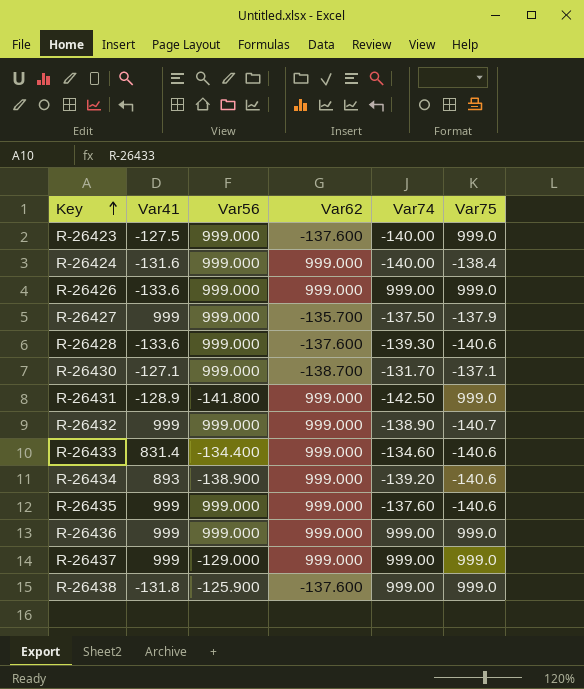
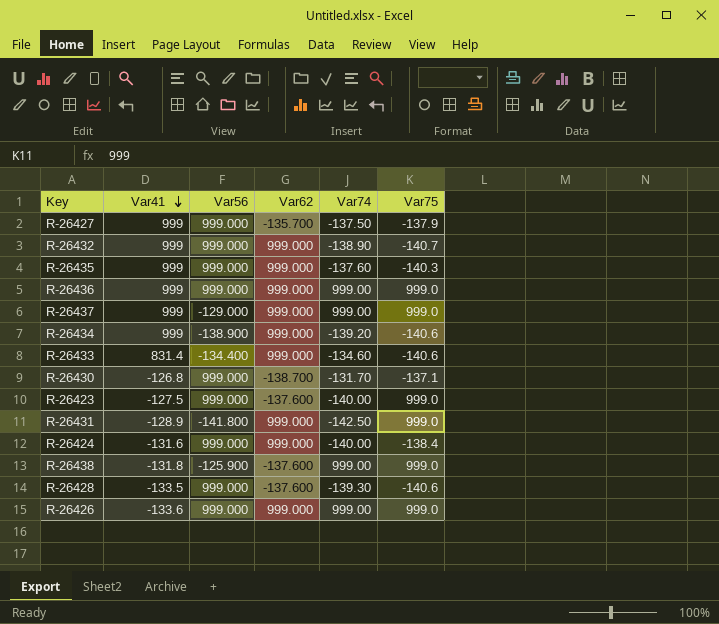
row order: Key ascending -> Var41 descending
R-26435 | Var75: -140.6 -> -140.3
R-26434 | Var41: 893 -> 999
R-26430 | Var41: -127.1 -> -126.8
R-26428 | Var41: -133.6 -> -133.5

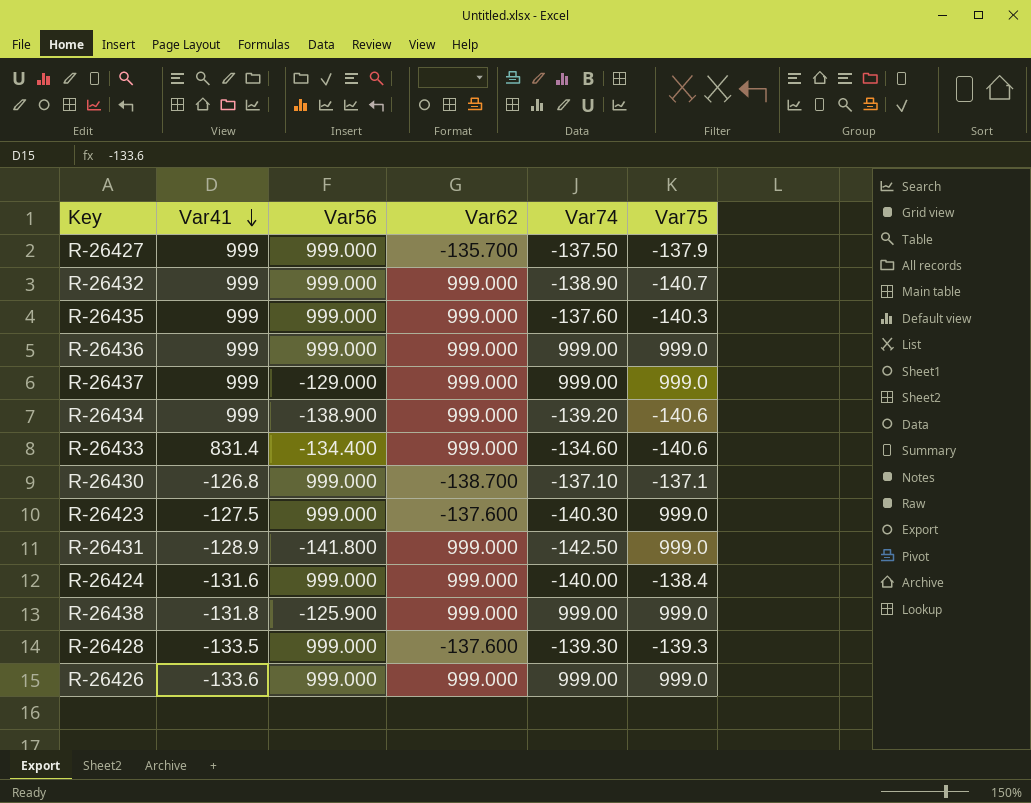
R-26430 | Var74: -131.70 -> -137.10
R-26423 | Var74: -140.00 -> -140.30
R-26438 | Var62: -137.600 -> 999.000
R-26428 | Var75: -140.6 -> -139.3

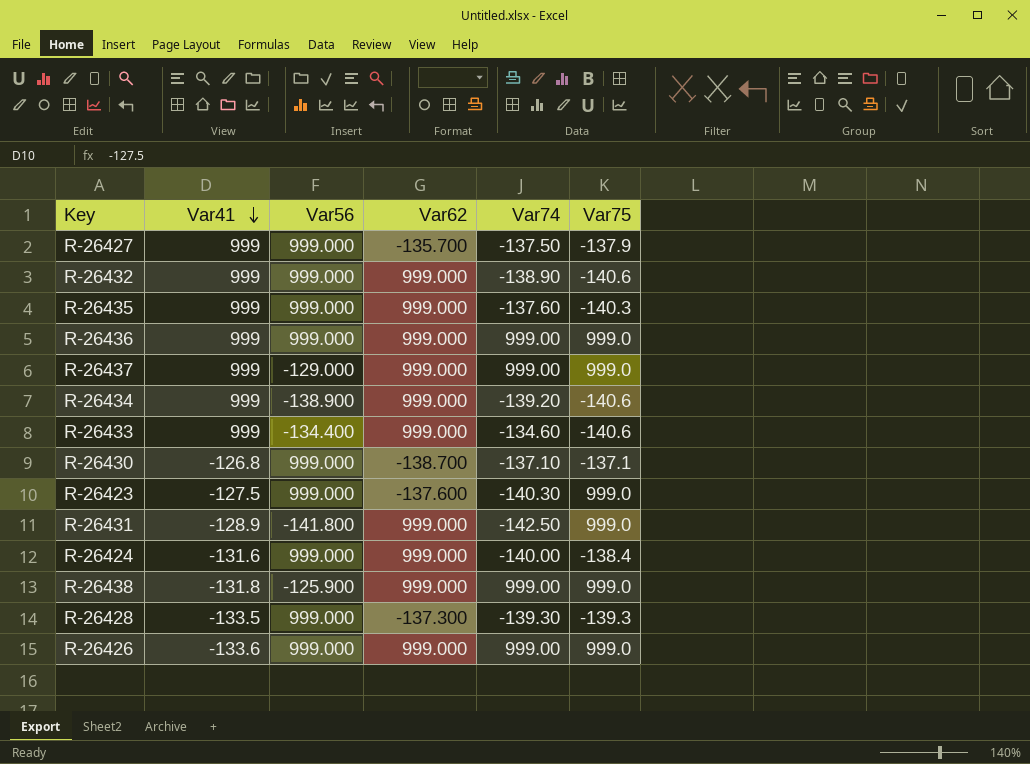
R-26432 | Var75: -140.7 -> -140.6
R-26433 | Var41: 831.4 -> 999
R-26428 | Var62: -137.600 -> -137.300

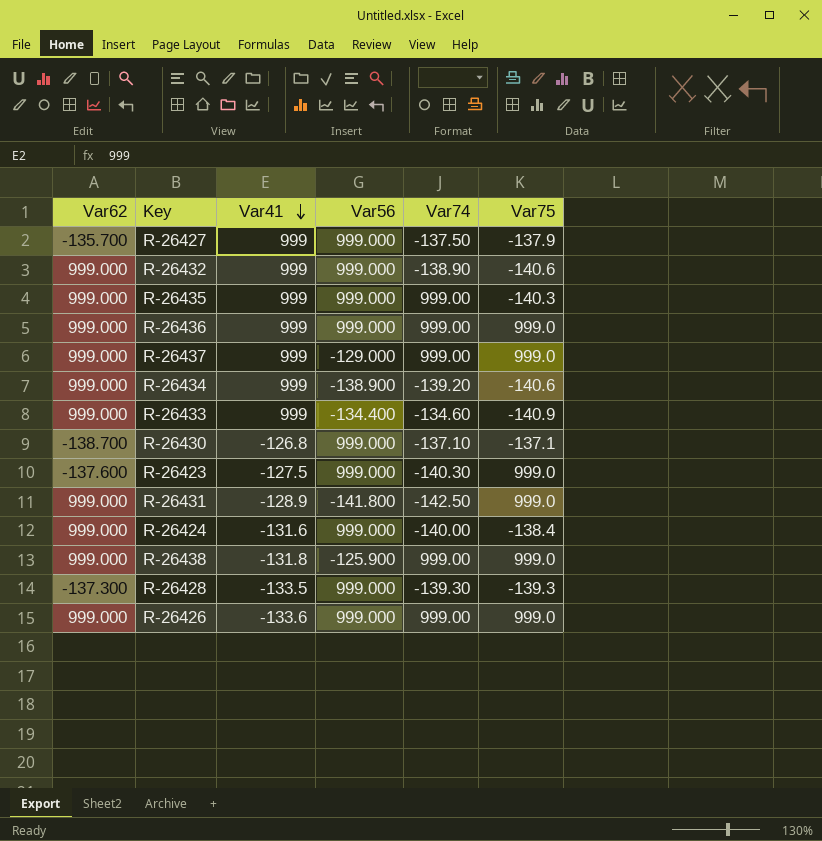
column Var62 | position: 4 -> 1
R-26435 | Var74: -137.60 -> 999.00
R-26433 | Var75: -140.6 -> -140.9

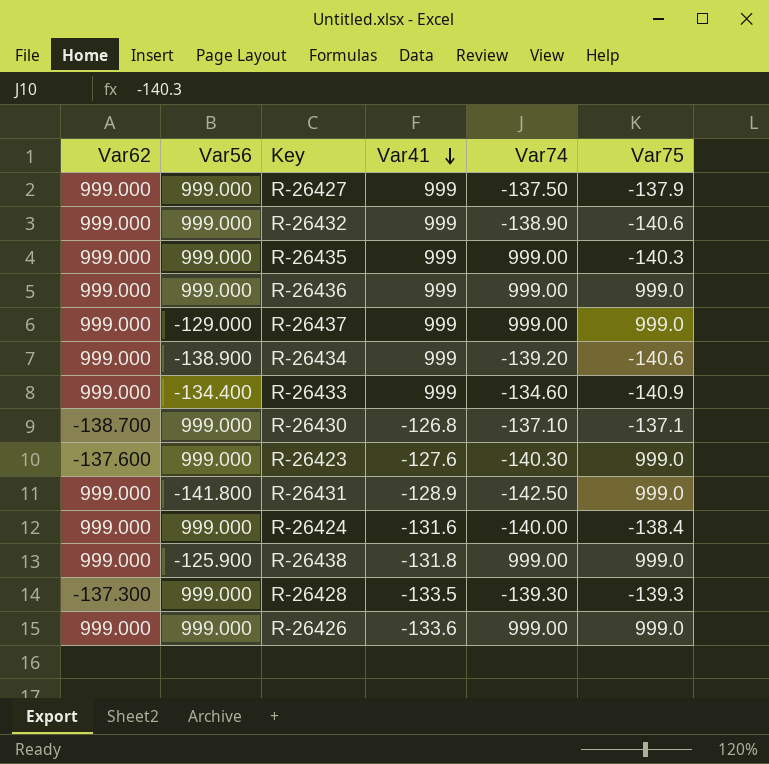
column Var56 | position: 4 -> 2
R-26427 | Var62: -135.700 -> 999.000
R-26423 | Var41: -127.5 -> -127.6

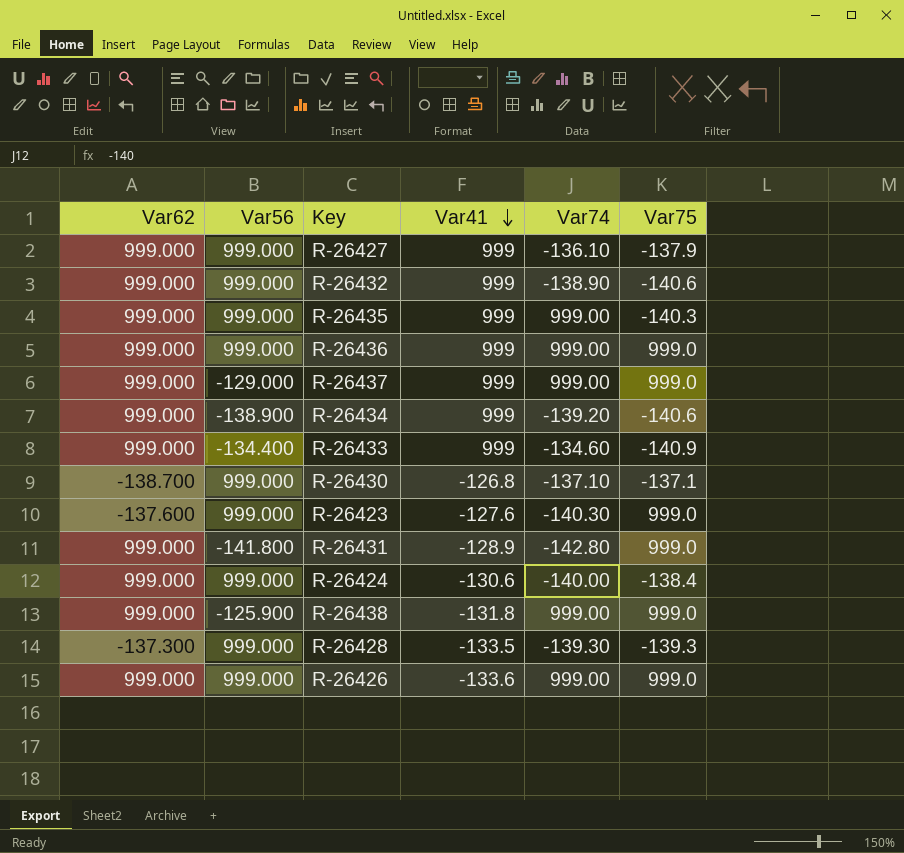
R-26427 | Var74: -137.50 -> -136.10
R-26431 | Var74: -142.50 -> -142.80
R-26424 | Var41: -131.6 -> -130.6

